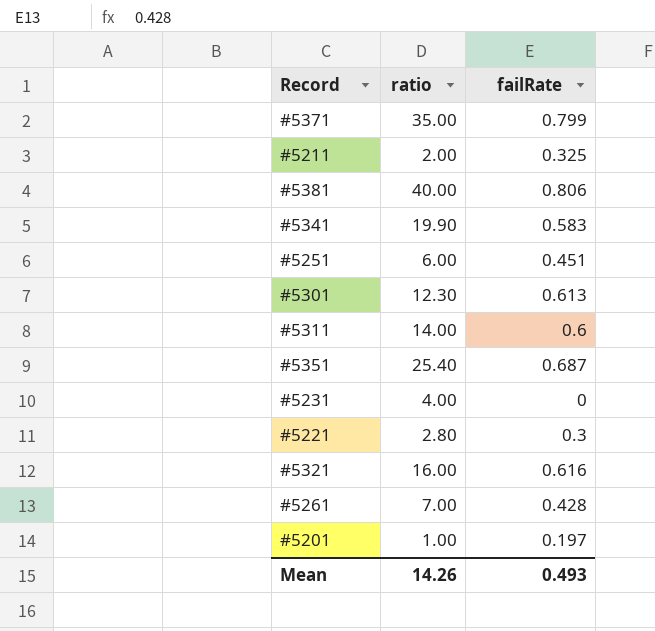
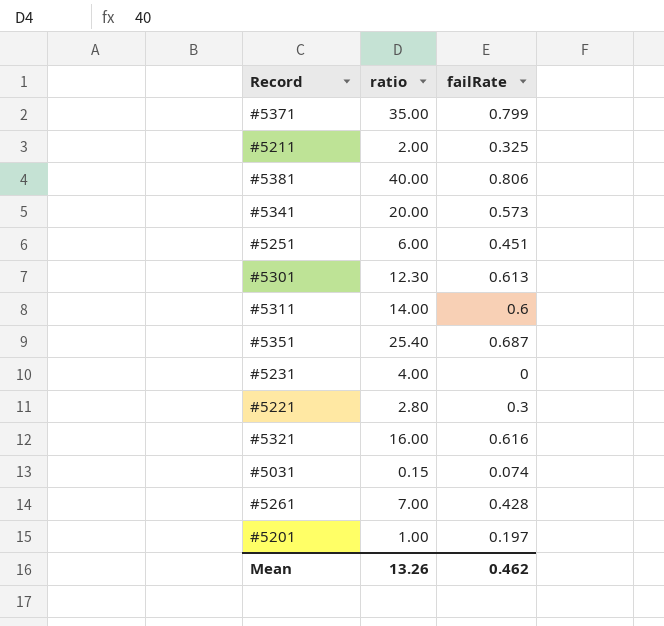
#5341 | ratio: 19.90 -> 20.00
#5341 | failRate: 0.583 -> 0.573
row #5031: none -> 0.15 | 0.074
Mean | ratio: 14.26 -> 13.26
Mean | failRate: 0.493 -> 0.462

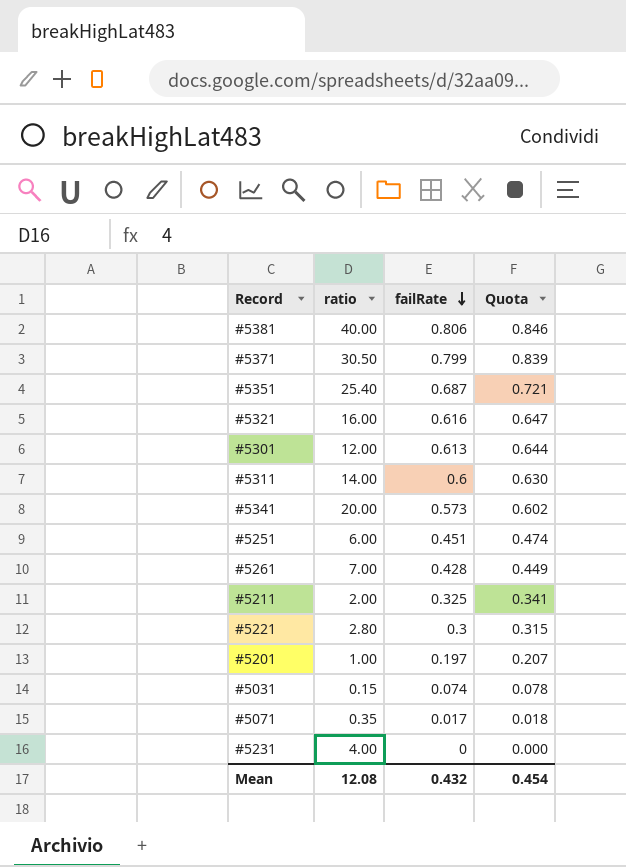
row order: none -> failRate descending
column Quota | formula: none -> [failRate] * 1.05
#5371 | ratio: 35.00 -> 30.50
#5301 | ratio: 12.30 -> 12.00
row #5071: none -> 0.35 | 0.017 | 0.018
Mean | ratio: 13.26 -> 12.08
Mean | failRate: 0.462 -> 0.432

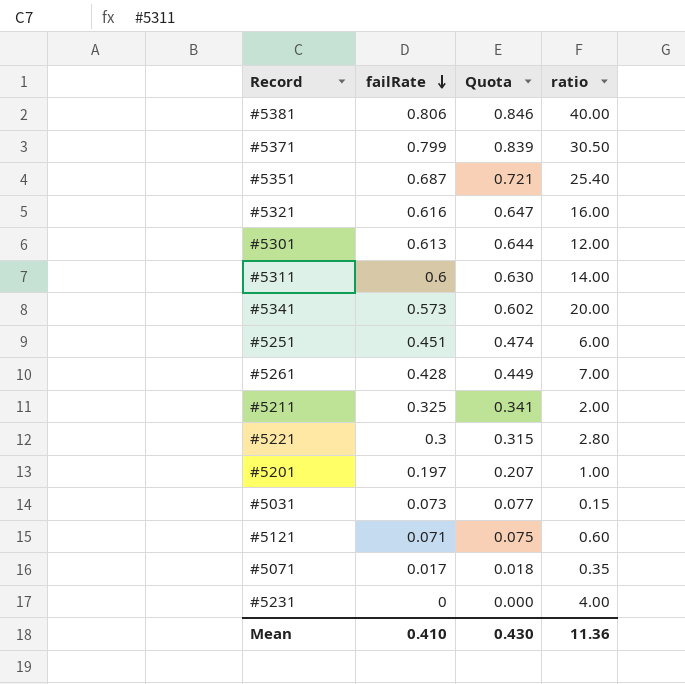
column ratio | position: 2 -> 4
#5031 | failRate: 0.074 -> 0.073
#5031 | Quota: 0.078 -> 0.077
row #5121: none -> 0.071 | 0.075 | 0.60
Mean | failRate: 0.432 -> 0.410
Mean | Quota: 0.454 -> 0.430
Mean | ratio: 12.08 -> 11.36

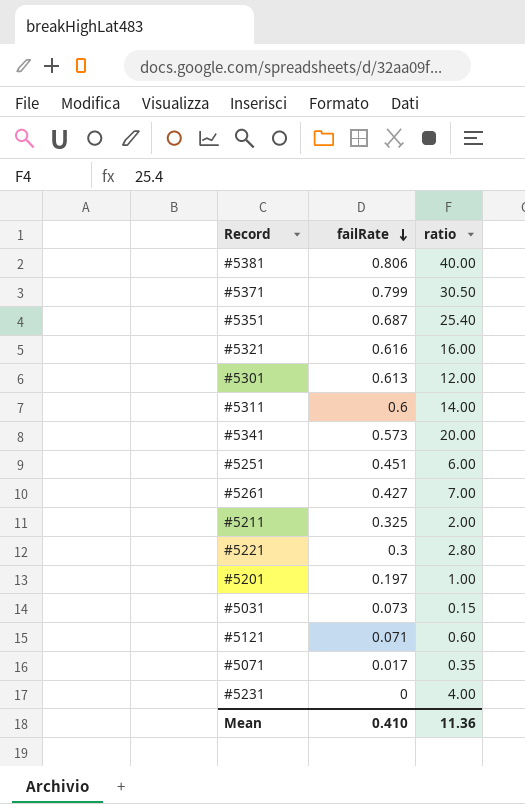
column Quota | formula: [failRate] * 1.05 -> none
#5261 | failRate: 0.428 -> 0.427

